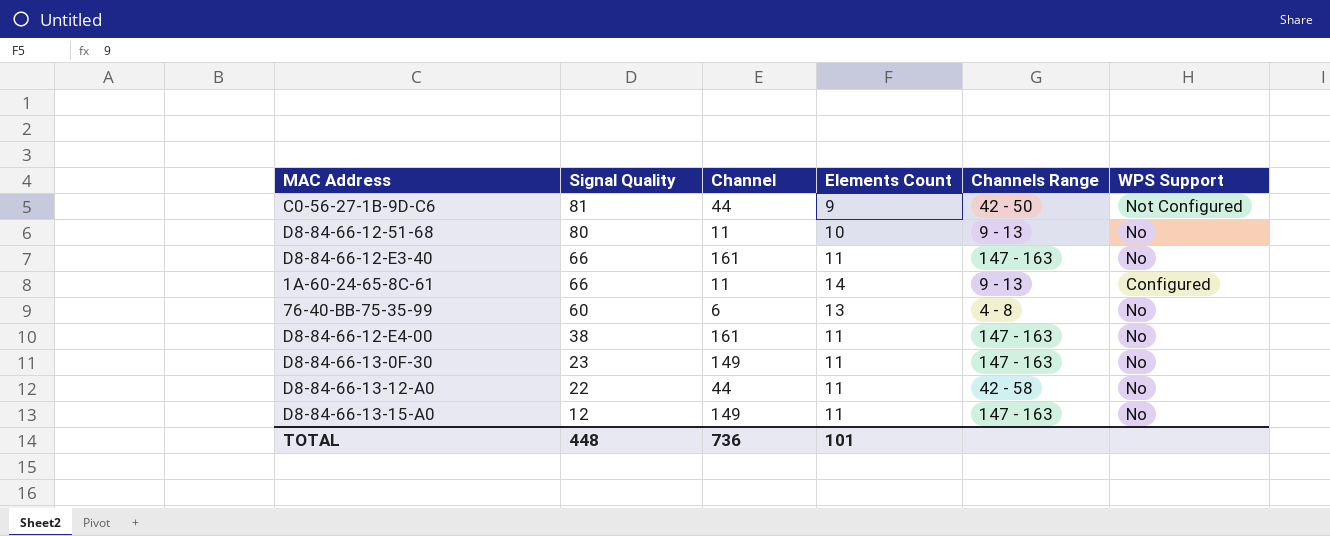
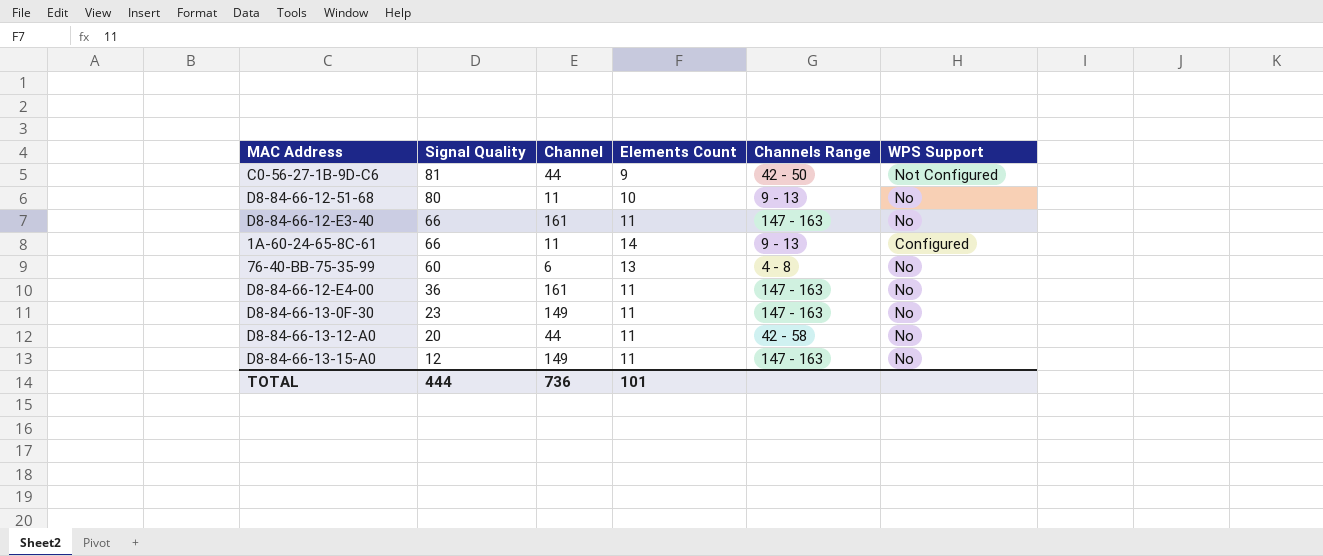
D8-84-66-12-E4-00 | Signal Quality: 38 -> 36
D8-84-66-13-12-A0 | Signal Quality: 22 -> 20
TOTAL | Signal Quality: 448 -> 444

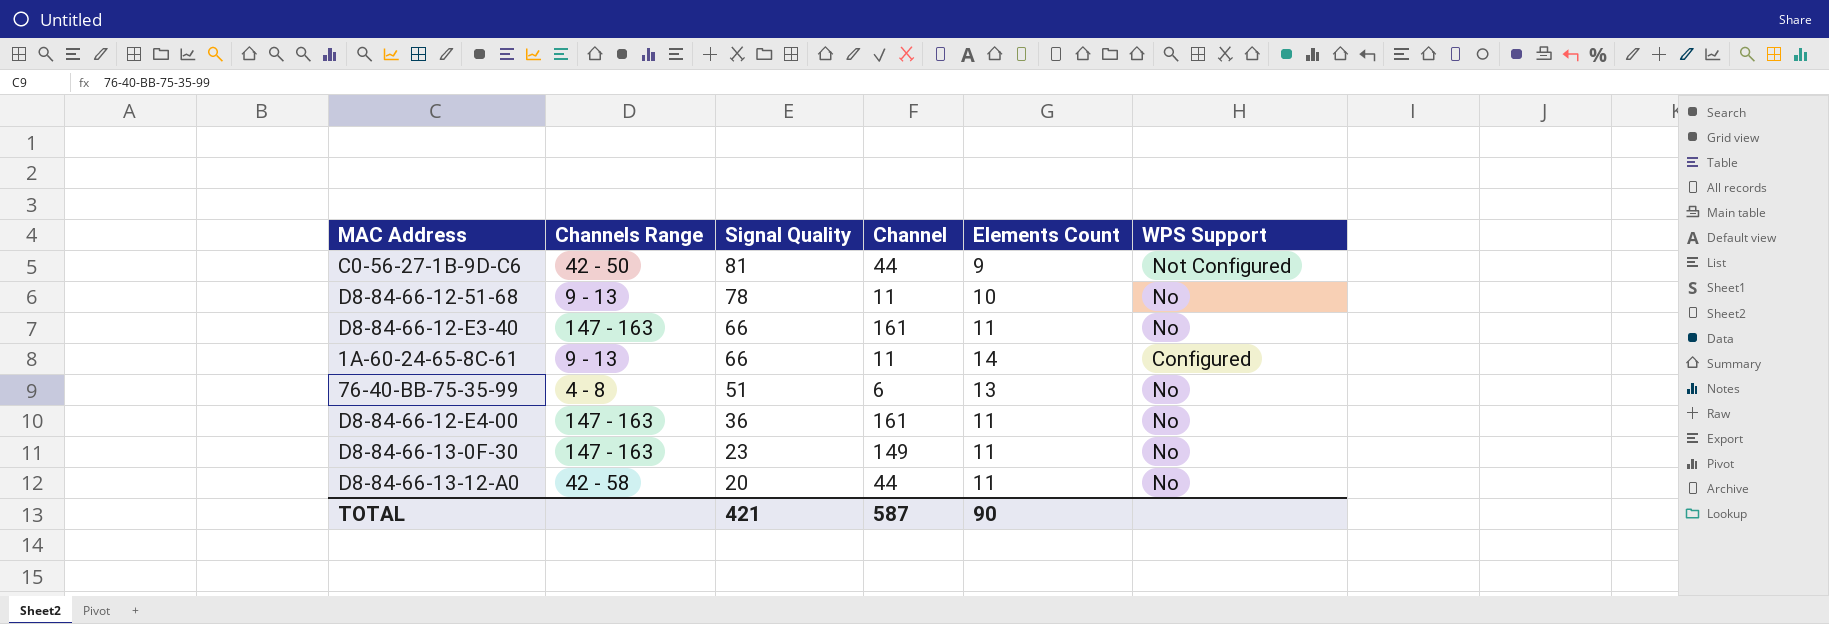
column Channels Range | position: 5 -> 2
row D8-84-66-13-15-A0: 12 | 149 | 11 | 147 - 163 | No -> none
D8-84-66-12-51-68 | Signal Quality: 80 -> 78
76-40-BB-75-35-99 | Signal Quality: 60 -> 51
TOTAL | Signal Quality: 444 -> 421
TOTAL | Channel: 736 -> 587
TOTAL | Elements Count: 101 -> 90

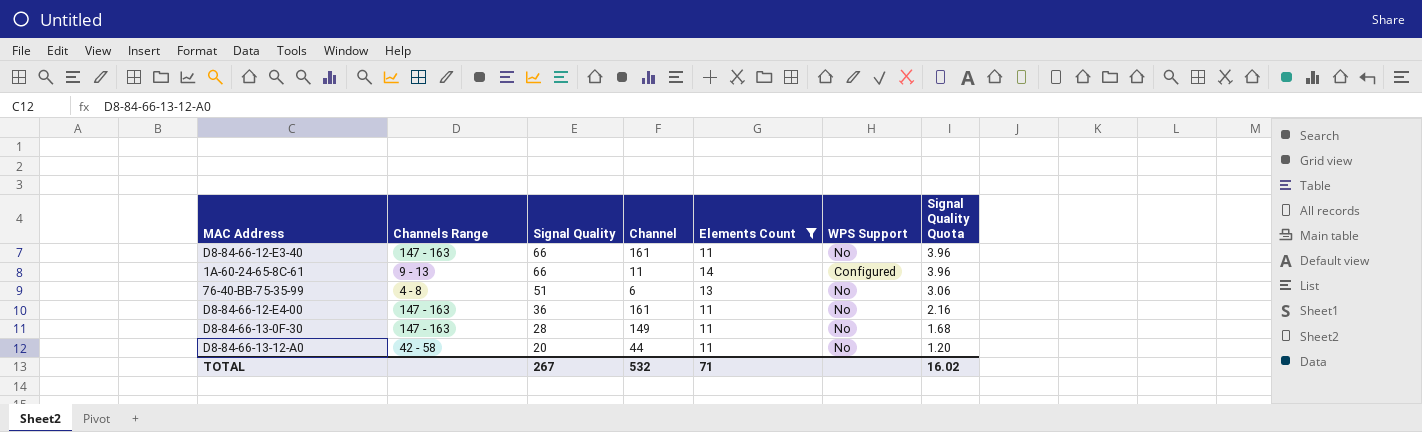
filter: none -> Elements Count >= 11
column Signal Quality Quota | formula: none -> [Signal Quality] * 0.06
D8-84-66-13-0F-30 | Signal Quality: 23 -> 28
TOTAL | Signal Quality: 421 -> 267
TOTAL | Channel: 587 -> 532
TOTAL | Elements Count: 90 -> 71

